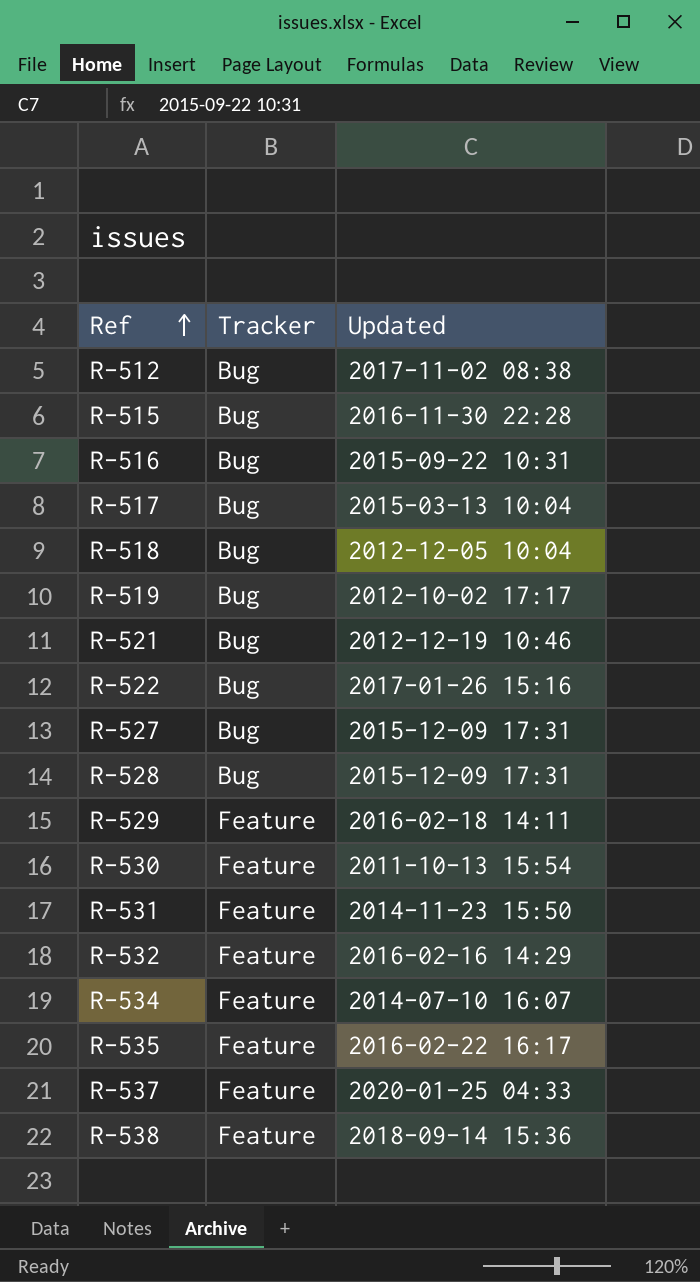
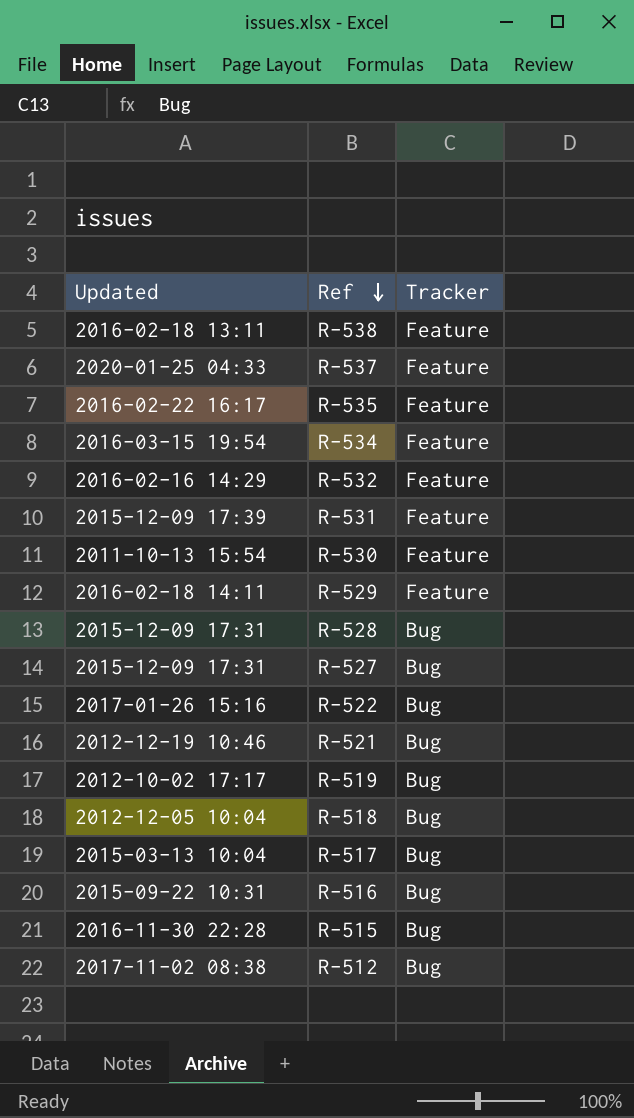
row order: Ref ascending -> Ref descending
column Updated | position: 3 -> 1
R-538 | Updated: 2018-09-14 15:36 -> 2016-02-18 13:11
R-534 | Updated: 2014-07-10 16:07 -> 2016-03-15 19:54
R-531 | Updated: 2014-11-23 15:50 -> 2015-12-09 17:39

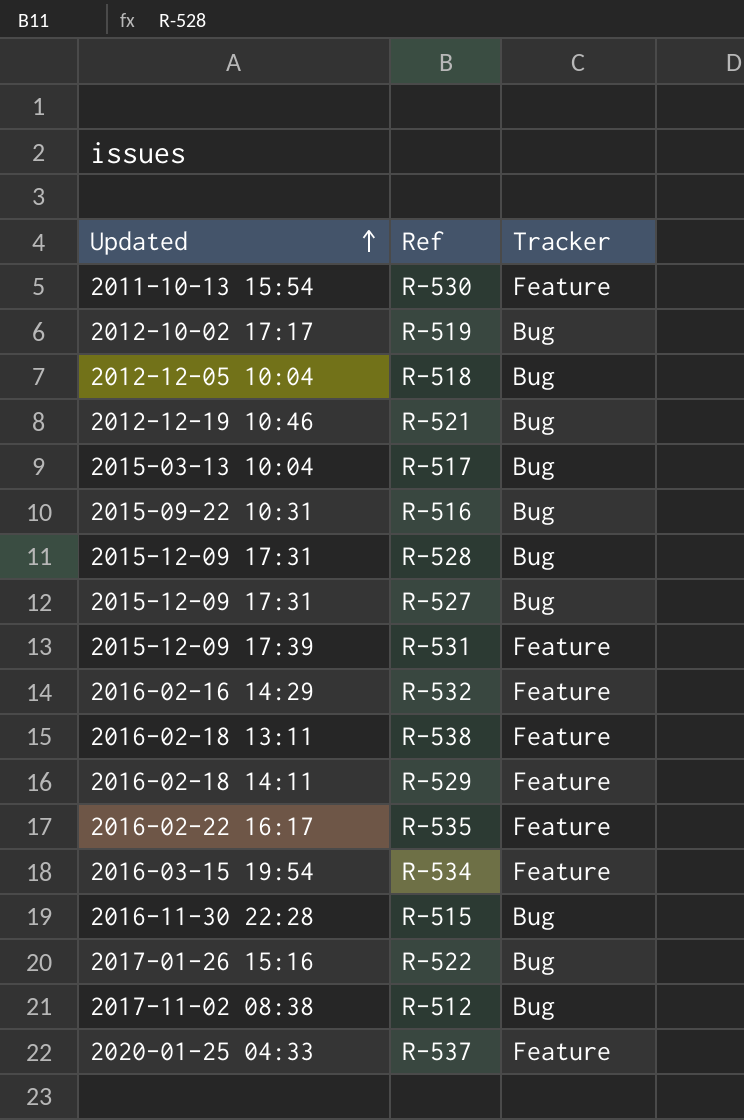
row order: Ref descending -> Updated ascending

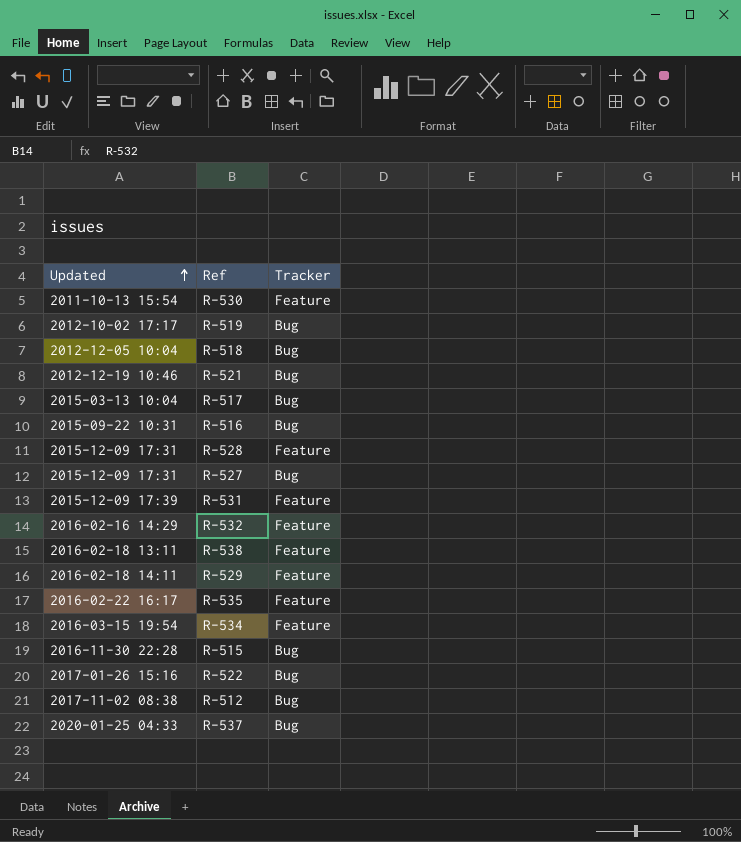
R-528 | Tracker: Bug -> Feature
R-537 | Tracker: Feature -> Bug

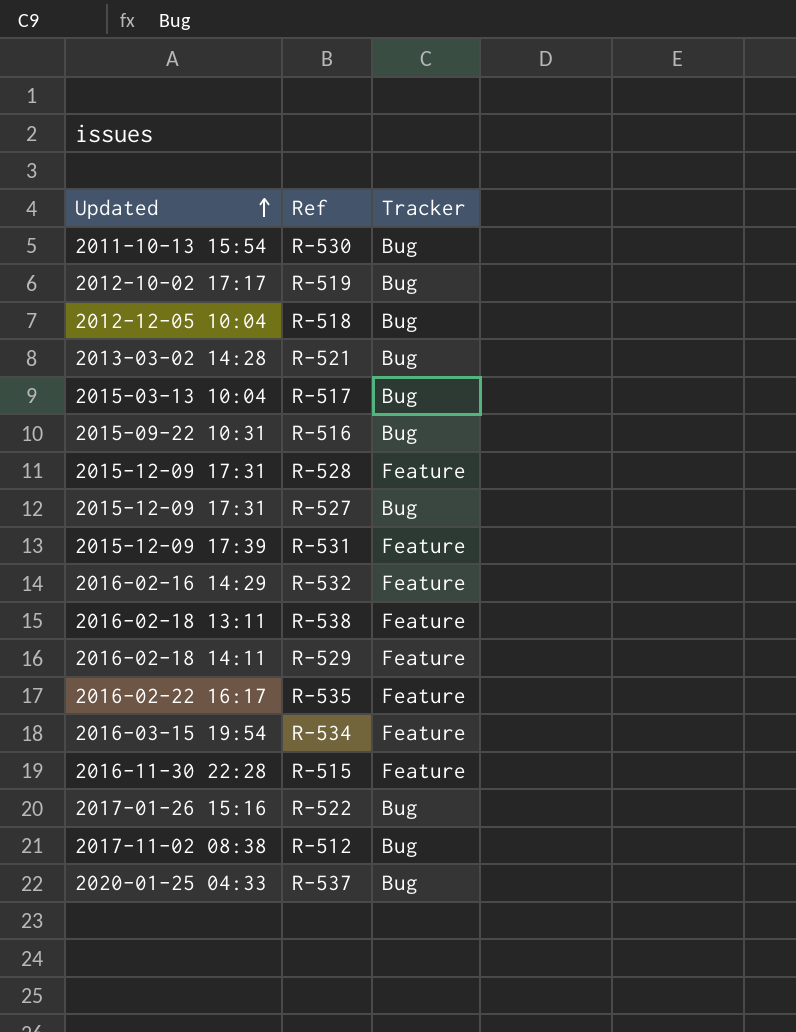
R-530 | Tracker: Feature -> Bug
R-521 | Updated: 2012-12-19 10:46 -> 2013-03-02 14:28
R-515 | Tracker: Bug -> Feature

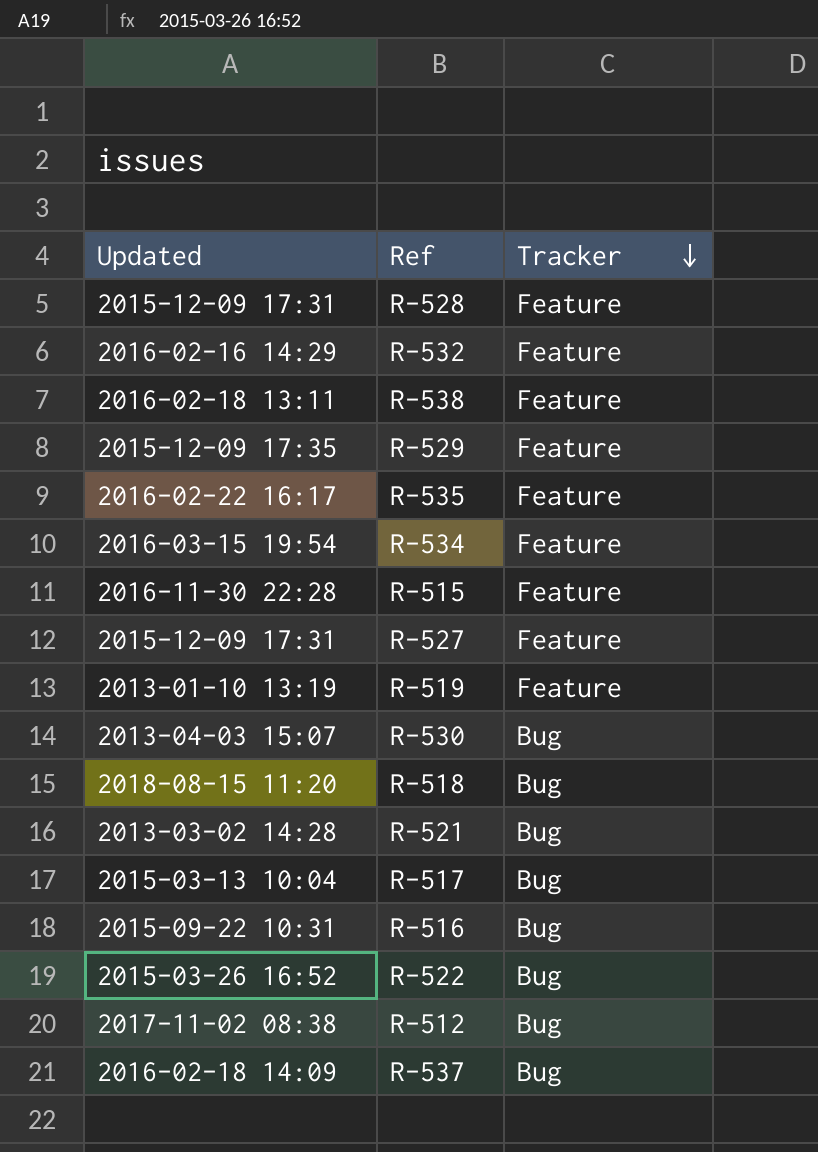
row order: Updated ascending -> Tracker descending
row R-531: 2015-12-09 17:39 | Feature -> none
R-529 | Updated: 2016-02-18 14:11 -> 2015-12-09 17:35
R-527 | Tracker: Bug -> Feature
R-519 | Updated: 2012-10-02 17:17 -> 2013-01-10 13:19
R-519 | Tracker: Bug -> Feature
R-530 | Updated: 2011-10-13 15:54 -> 2013-04-03 15:07
R-518 | Updated: 2012-12-05 10:04 -> 2018-08-15 11:20
R-522 | Updated: 2017-01-26 15:16 -> 2015-03-26 16:52
R-537 | Updated: 2020-01-25 04:33 -> 2016-02-18 14:09

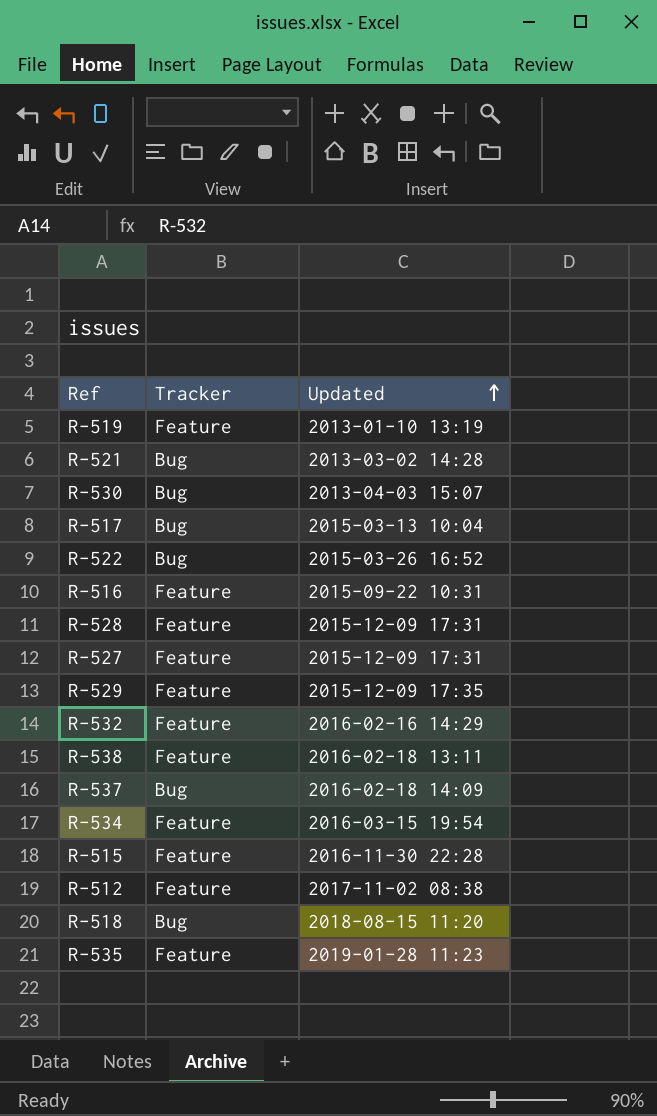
row order: Tracker descending -> Updated ascending
column Updated | position: 1 -> 3
R-516 | Tracker: Bug -> Feature
R-512 | Tracker: Bug -> Feature
R-535 | Updated: 2016-02-22 16:17 -> 2019-01-28 11:23

